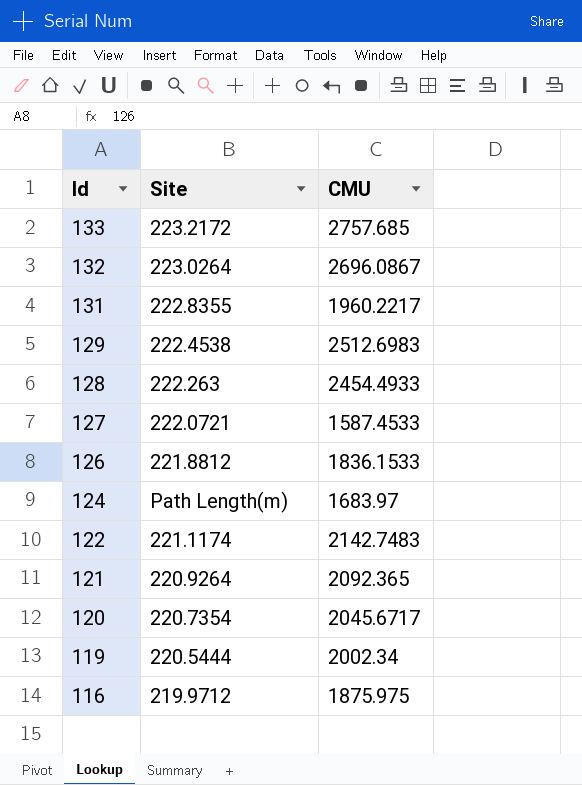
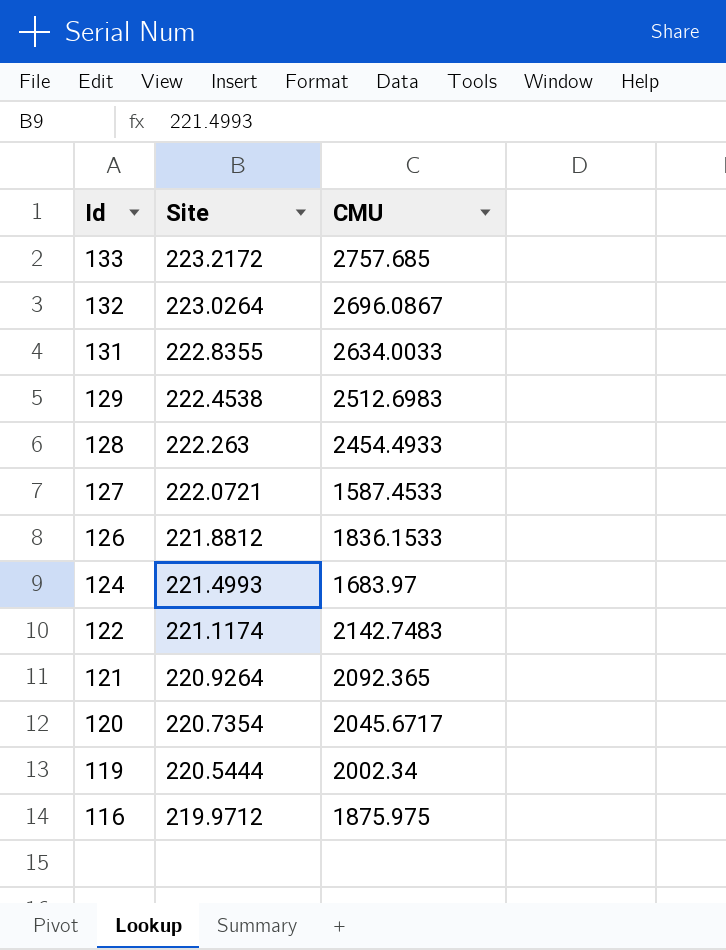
131 | CMU: 1960.2217 -> 2634.0033
124 | Site: Path Length(m) -> 221.4993

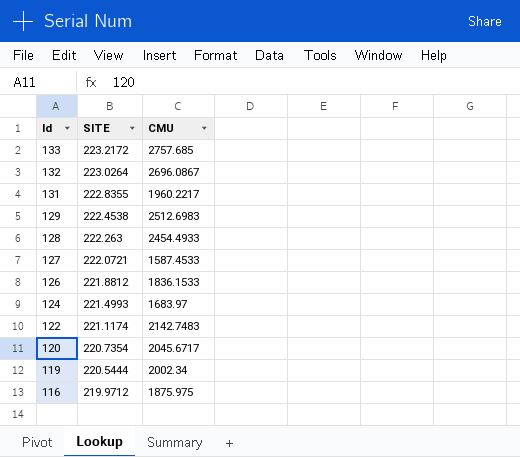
column name: Site -> SITE
row 121: 220.9264 | 2092.365 -> none
131 | CMU: 2634.0033 -> 1960.2217

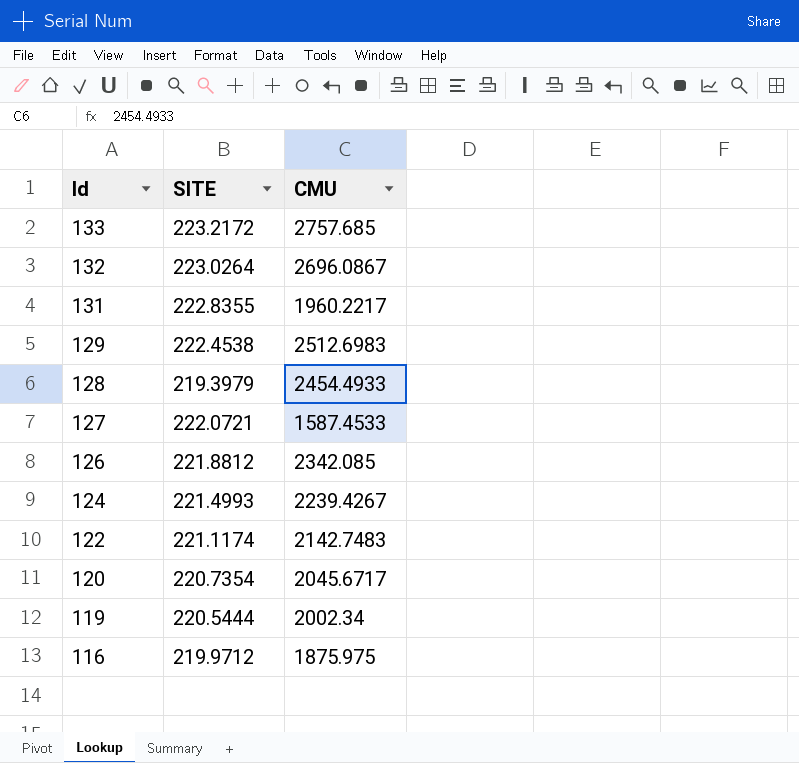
128 | SITE: 222.263 -> 219.3979
126 | CMU: 1836.1533 -> 2342.085
124 | CMU: 1683.97 -> 2239.4267

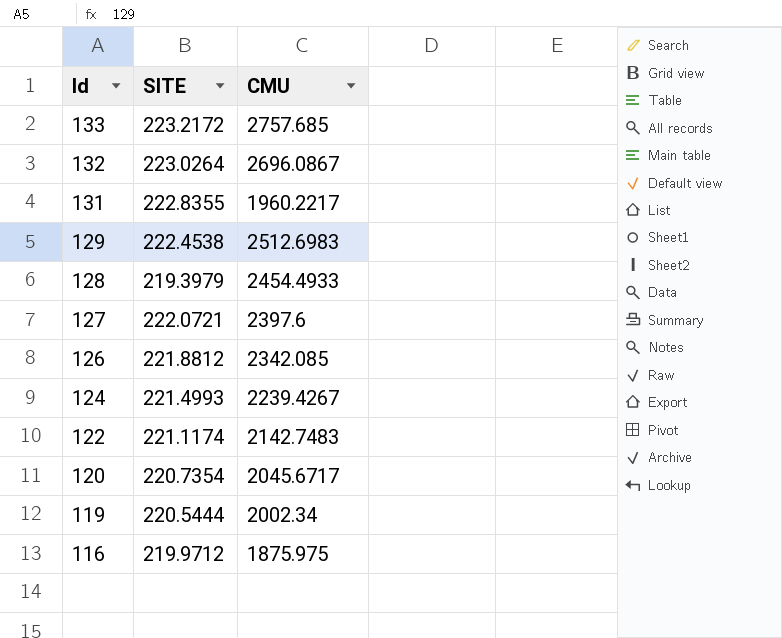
127 | CMU: 1587.4533 -> 2397.6

